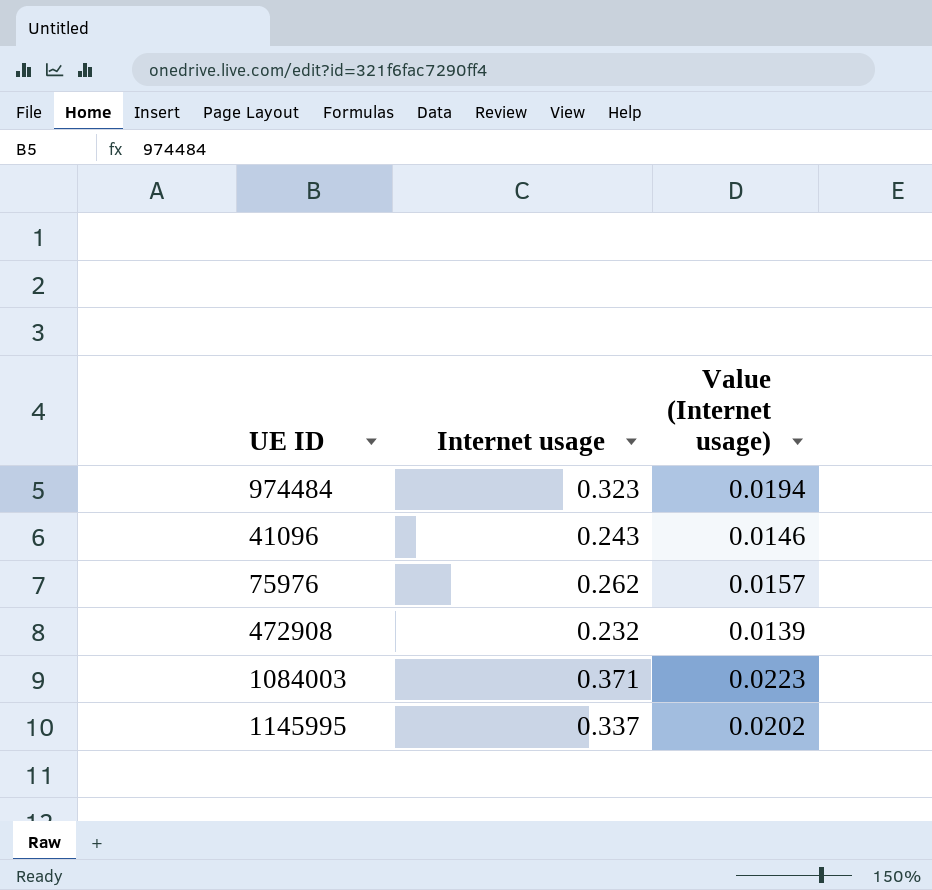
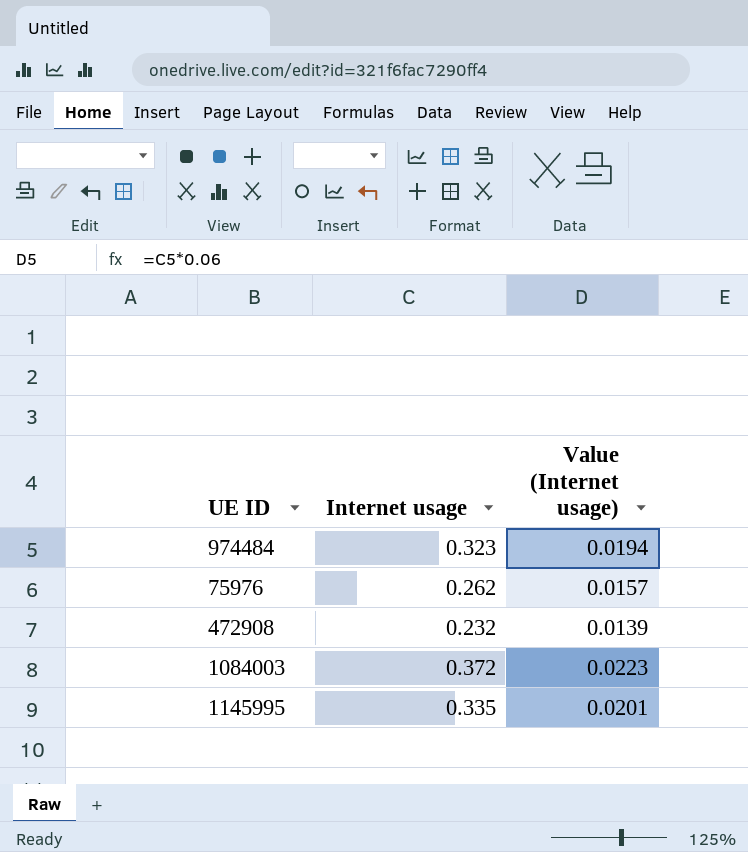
row 41096: 0.243 | 0.0146 -> none
1084003 | Internet usage: 0.371 -> 0.372
1145995 | Internet usage: 0.337 -> 0.335
1145995 | Value (Internet usage): 0.0202 -> 0.0201

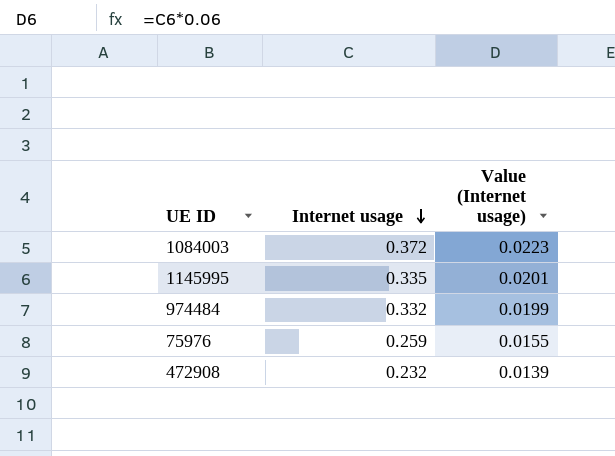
row order: none -> Internet usage descending
974484 | Internet usage: 0.323 -> 0.332
974484 | Value (Internet usage): 0.0194 -> 0.0199
75976 | Internet usage: 0.262 -> 0.259
75976 | Value (Internet usage): 0.0157 -> 0.0155

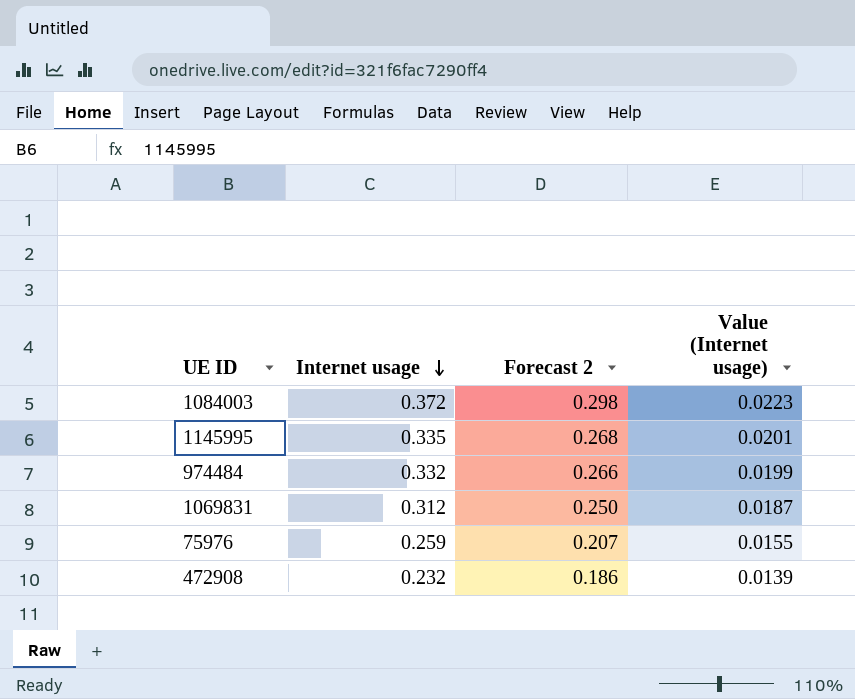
column Forecast 2 | formula: none -> [Internet usage] * 0.8
row 1069831: none -> 0.312 | 0.250 | 0.0187

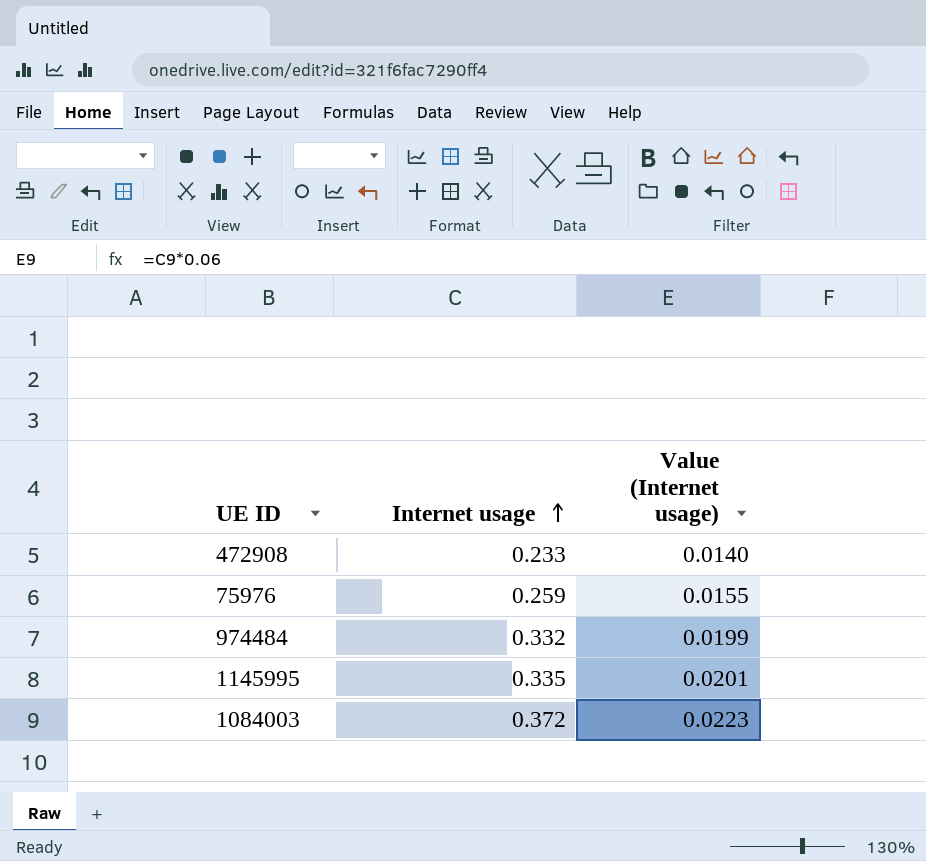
row order: Internet usage descending -> Internet usage ascending
column Forecast 2 | formula: [Internet usage] * 0.8 -> none
row 1069831: 0.312 | 0.250 | 0.0187 -> none
472908 | Internet usage: 0.232 -> 0.233
472908 | Value (Internet usage): 0.0139 -> 0.0140

